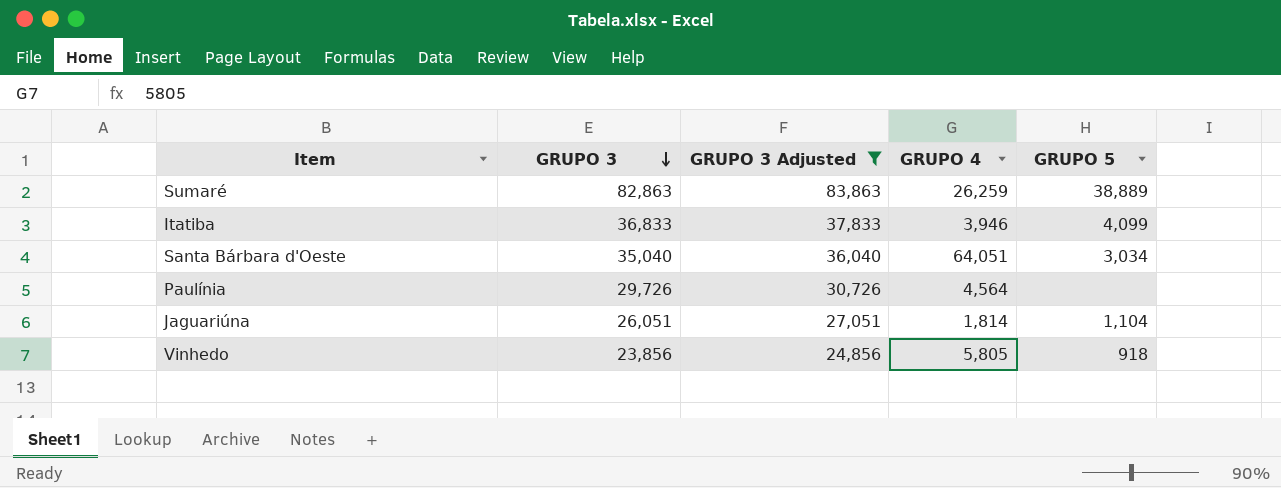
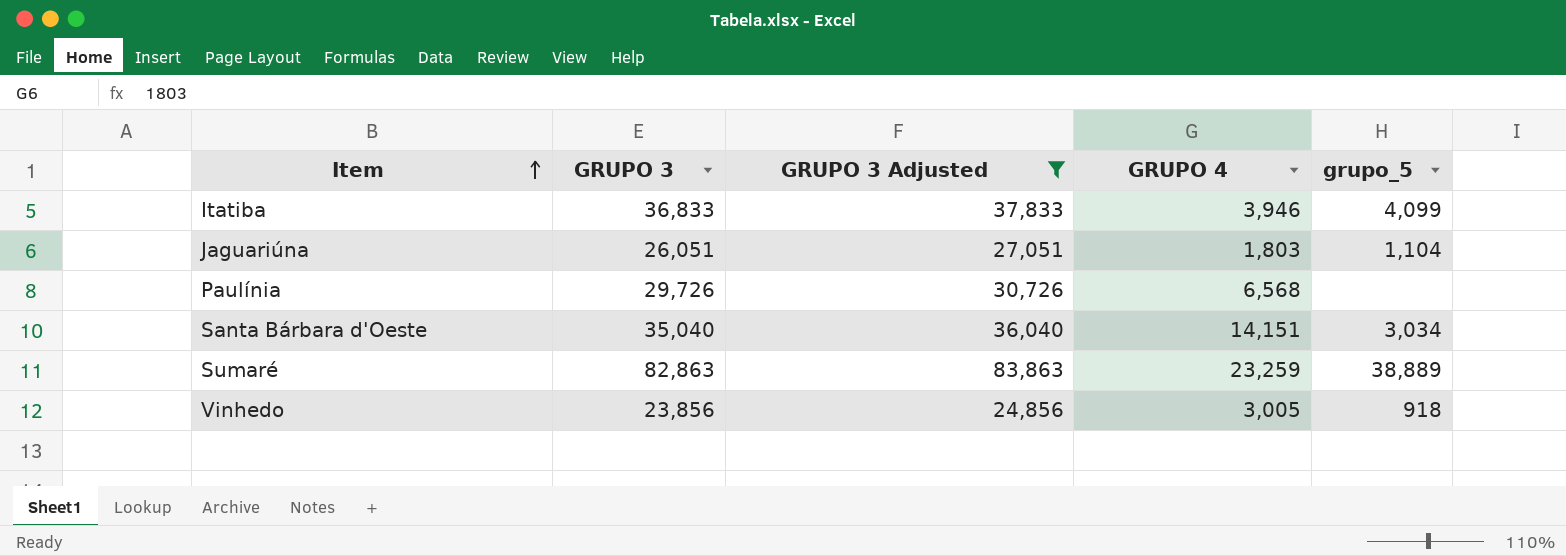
row order: GRUPO 3 descending -> Item ascending
column name: GRUPO 5 -> grupo_5
Jaguariúna | GRUPO 4: 1,814 -> 1,803
Paulínia | GRUPO 4: 4,564 -> 6,568
Santa Bárbara d'Oeste | GRUPO 4: 64,051 -> 14,151
Sumaré | GRUPO 4: 26,259 -> 23,259
Vinhedo | GRUPO 4: 5,805 -> 3,005

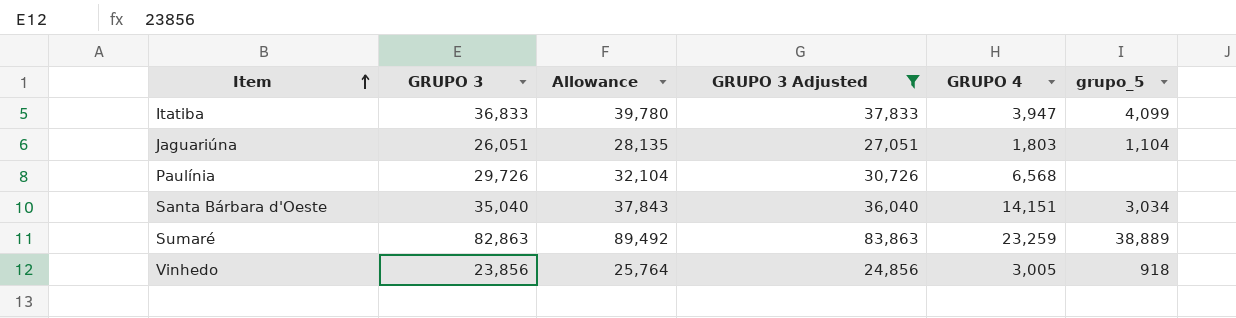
column Allowance | formula: none -> [GRUPO 3] * 1.08
Itatiba | GRUPO 4: 3,946 -> 3,947

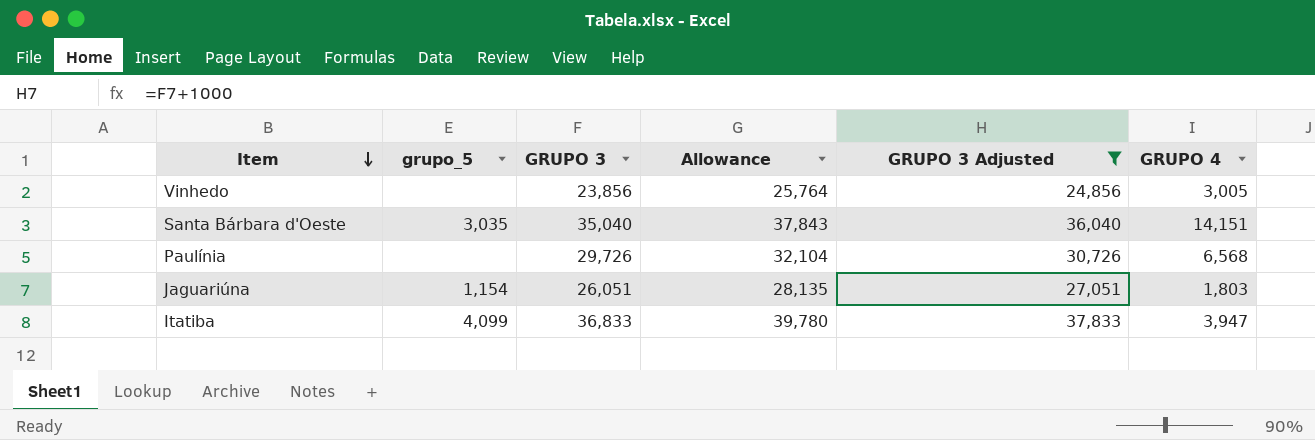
row order: Item ascending -> Item descending
column grupo_5 | position: 6 -> 2
row Sumaré: 82,863 | 89,492 | 83,863 | 23,259 | 38,889 -> none
Vinhedo | grupo_5: 918 -> none
Santa Bárbara d'Oeste | grupo_5: 3,034 -> 3,035
Jaguariúna | grupo_5: 1,104 -> 1,154

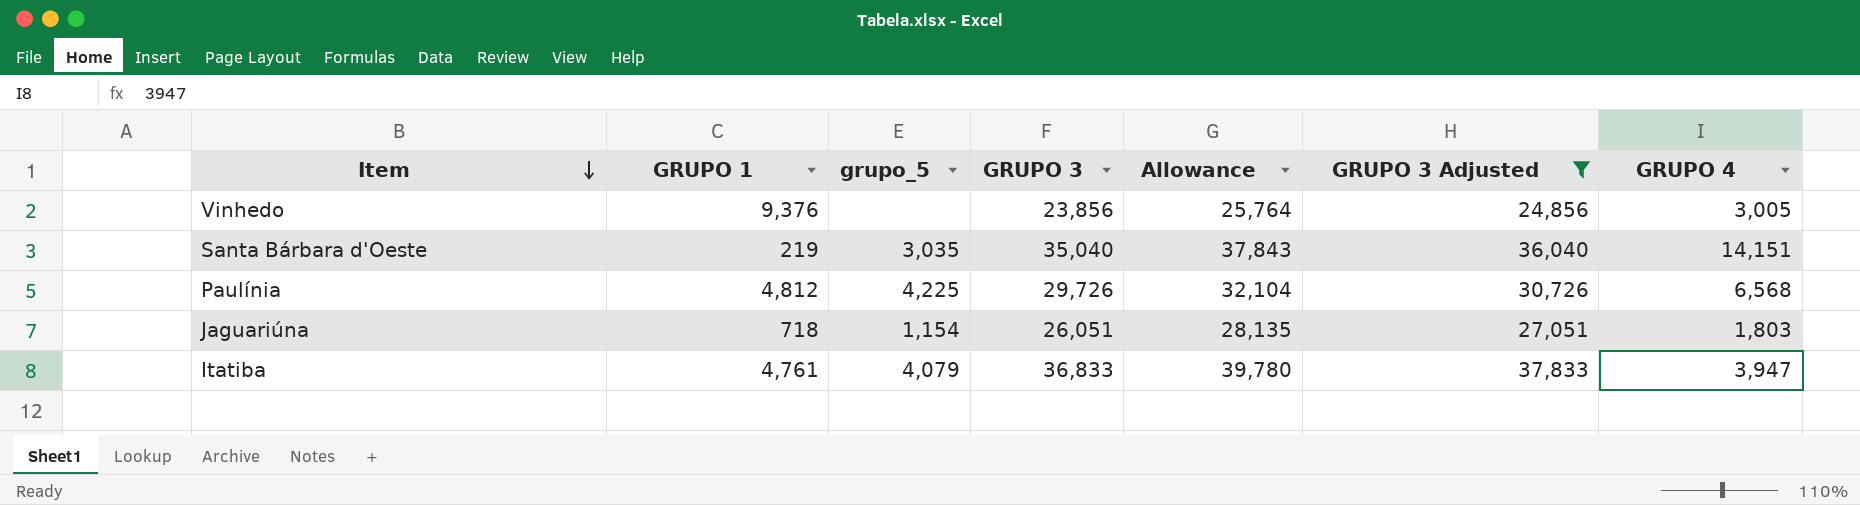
column GRUPO 1 | position: none -> 2
Paulínia | grupo_5: none -> 4,225
Itatiba | grupo_5: 4,099 -> 4,079

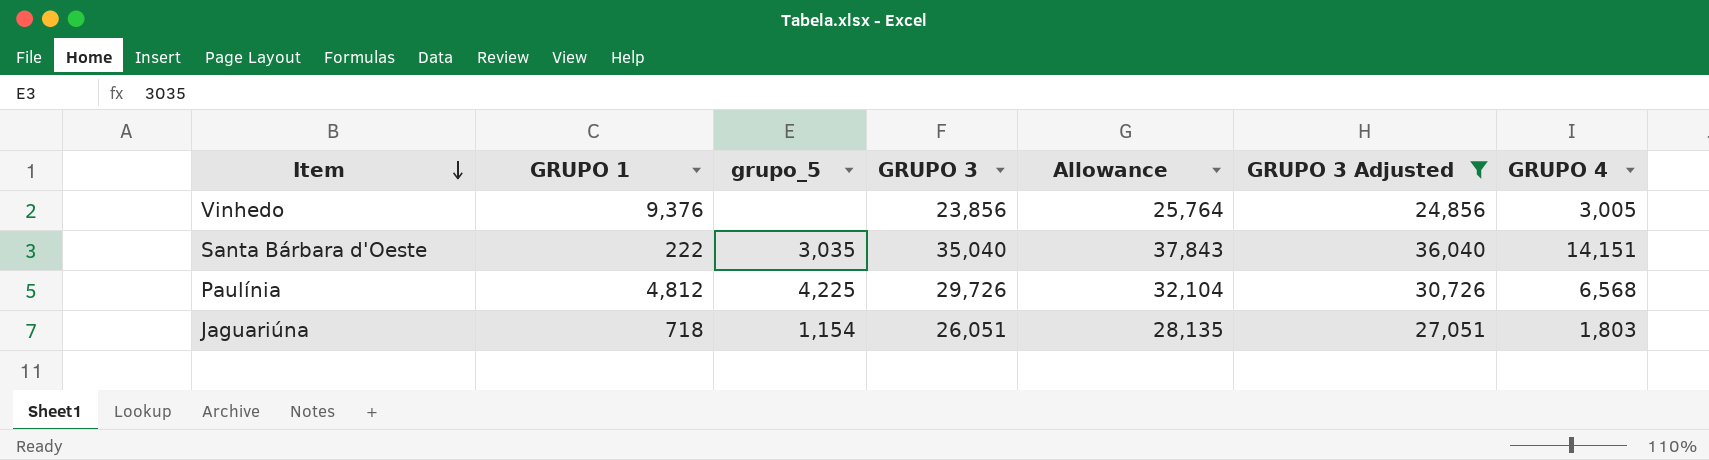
row Itatiba: 4,761 | 4,079 | 36,833 | 39,780 | 37,833 | 3,947 -> none
Santa Bárbara d'Oeste | GRUPO 1: 219 -> 222

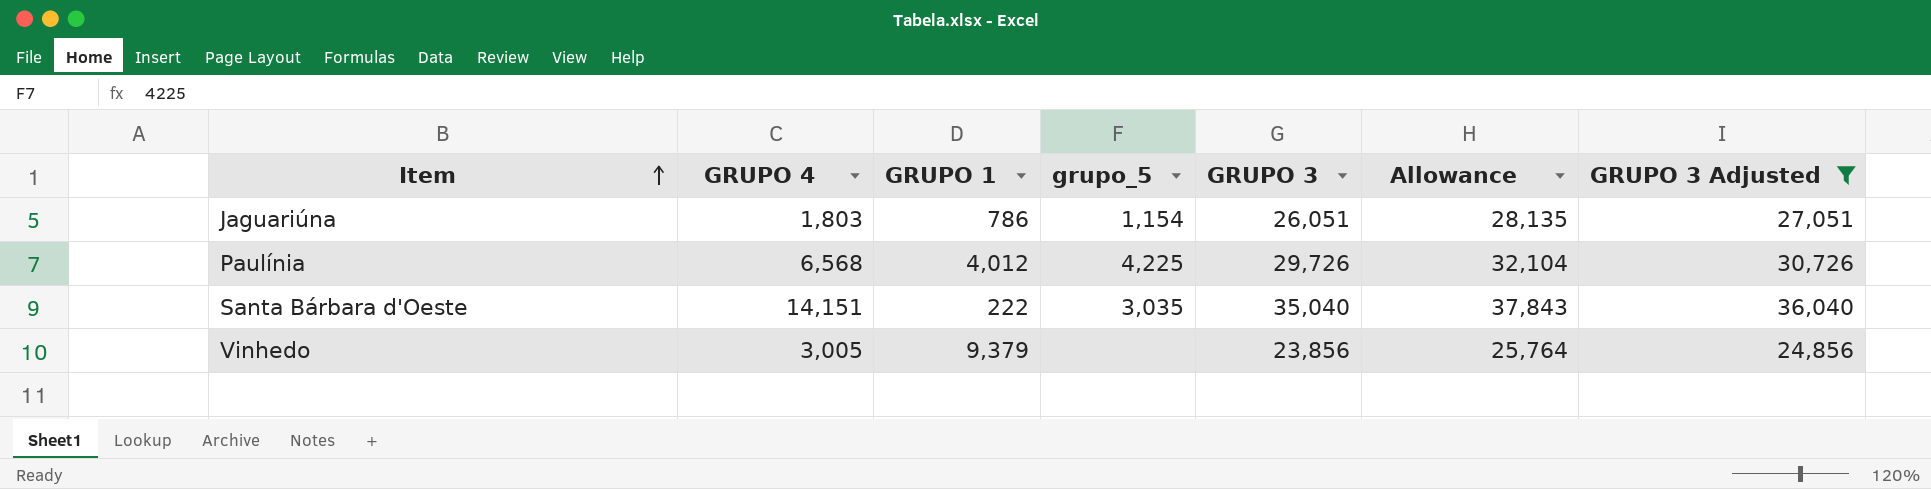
row order: Item descending -> Item ascending
column GRUPO 4 | position: 7 -> 2
Jaguariúna | GRUPO 1: 718 -> 786
Paulínia | GRUPO 1: 4,812 -> 4,012
Vinhedo | GRUPO 1: 9,376 -> 9,379

